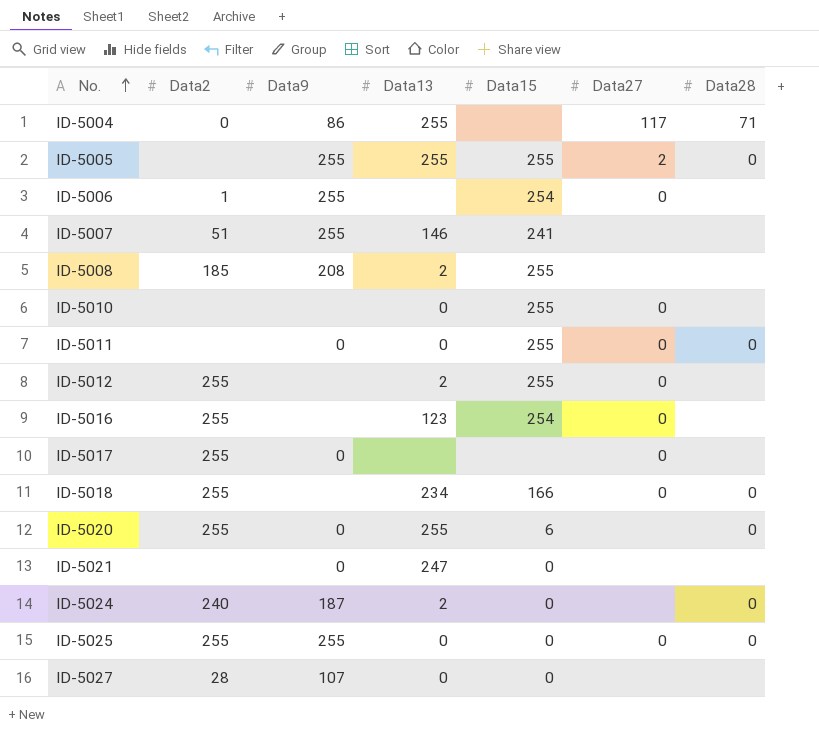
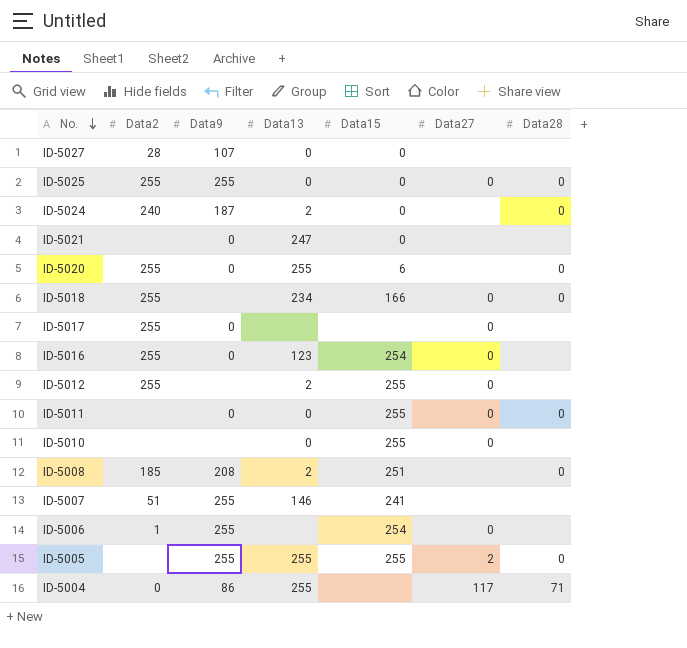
row order: No. ascending -> No. descending
ID-5016 | Data9: none -> 0
ID-5008 | Data15: 255 -> 251
ID-5008 | Data28: none -> 0

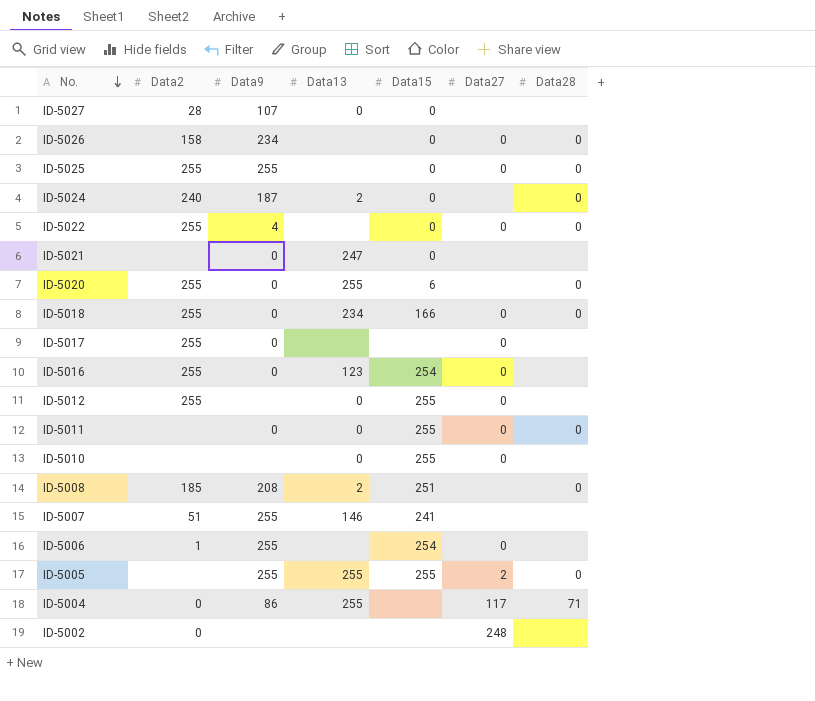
row ID-5026: none -> 158 | 234 | none | 0 | 0 | 0
ID-5025 | Data13: 0 -> none
row ID-5022: none -> 255 | 4 | none | 0 | 0 | 0
ID-5018 | Data9: none -> 0
ID-5012 | Data13: 2 -> 0
row ID-5002: none -> 0 | none | none | none | 248 | none

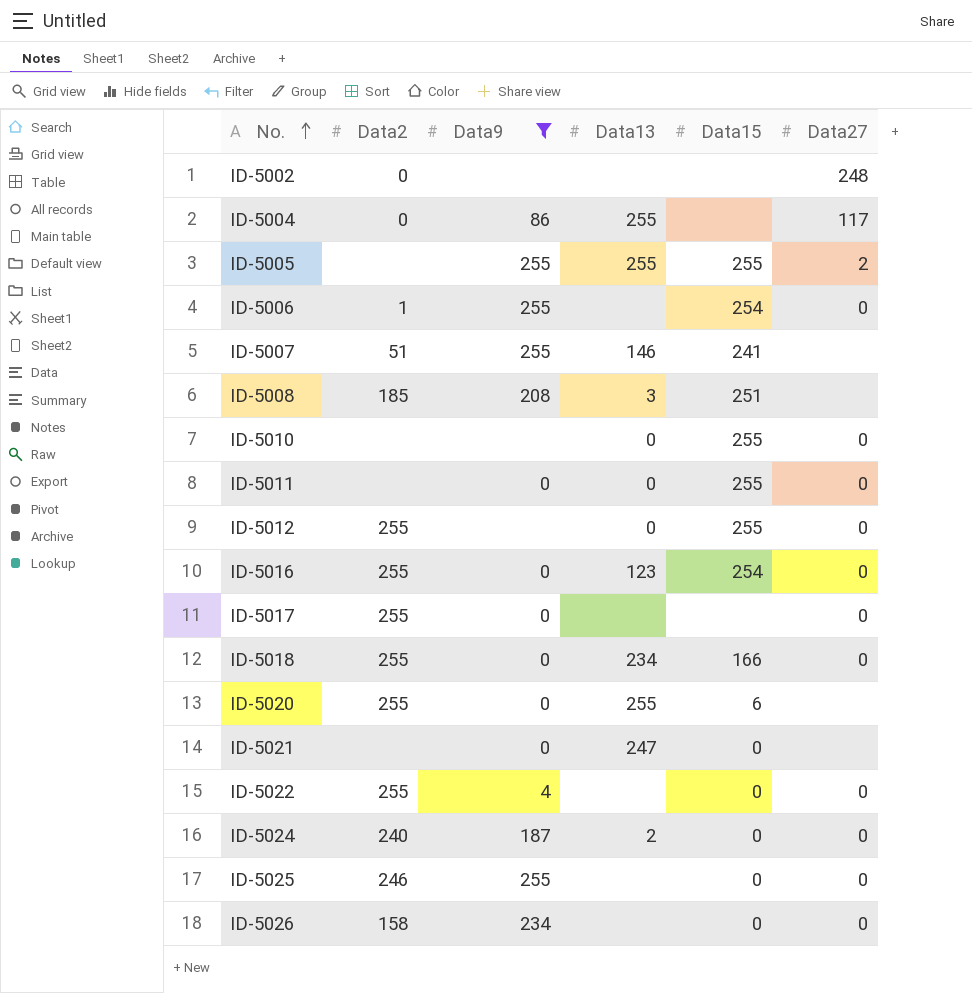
filter: none -> Data9 != 107
row order: No. descending -> No. ascending
column Data28 | position: 7 -> none
ID-5008 | Data13: 2 -> 3
ID-5024 | Data27: none -> 0
ID-5025 | Data2: 255 -> 246

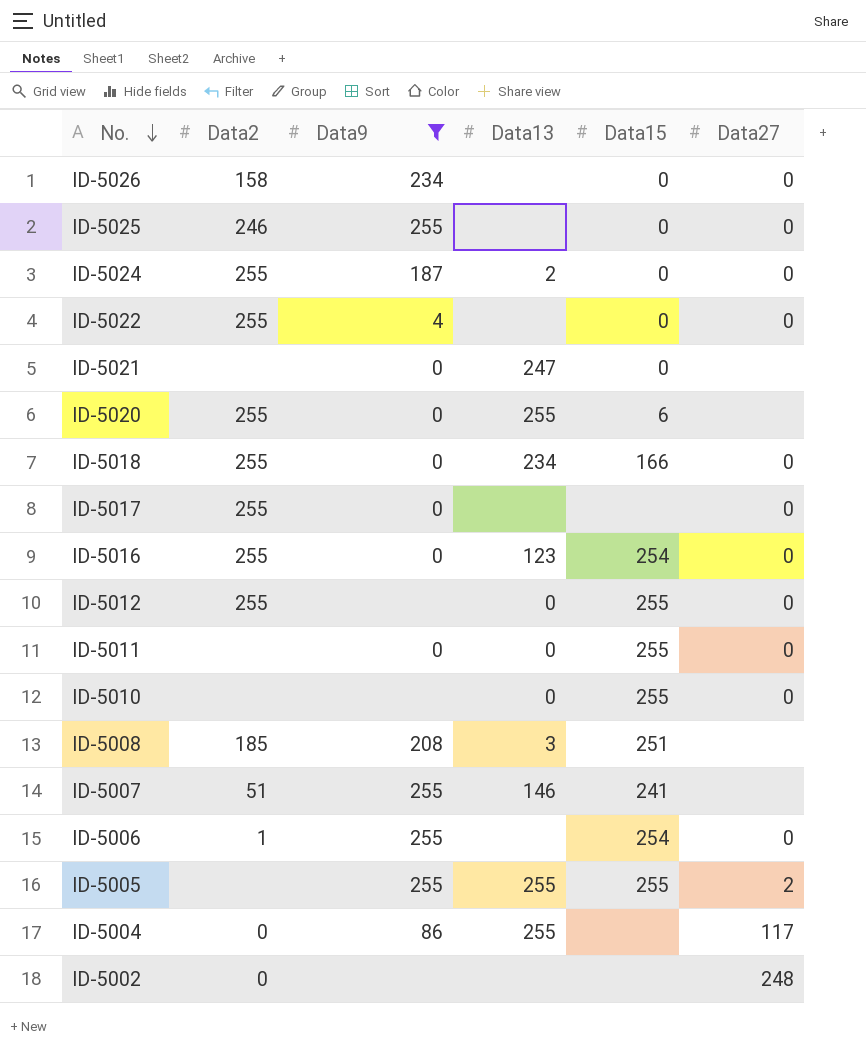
row order: No. ascending -> No. descending
ID-5024 | Data2: 240 -> 255

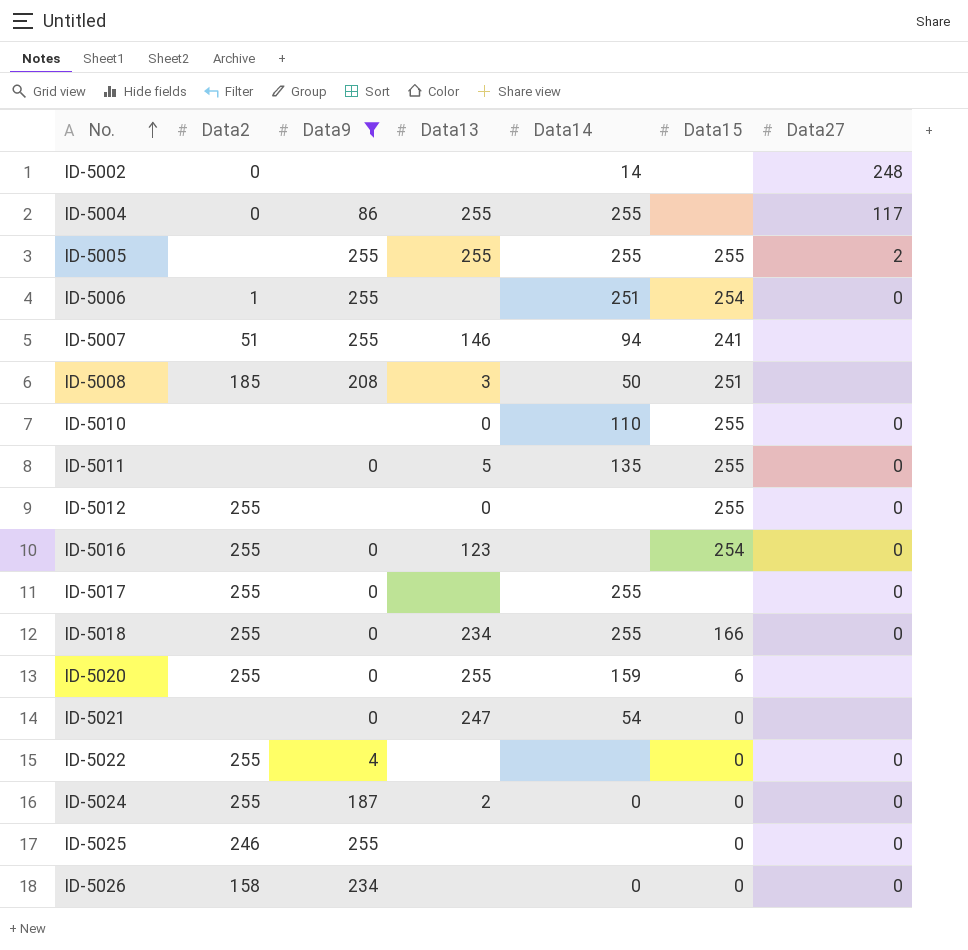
row order: No. descending -> No. ascending
column Data14 | position: none -> 5
ID-5011 | Data13: 0 -> 5

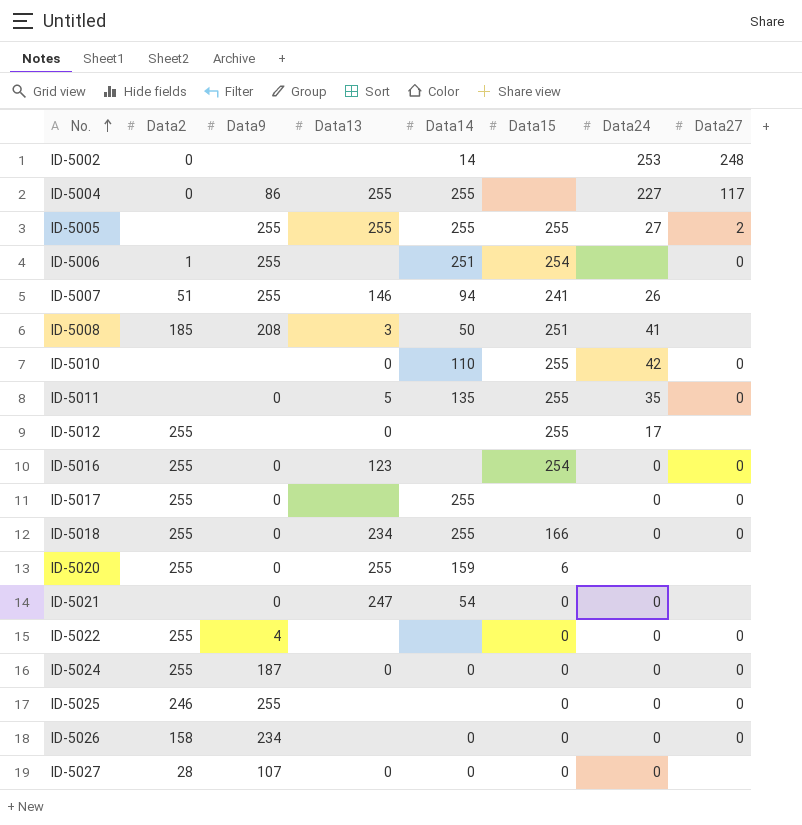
filter: Data9 != 107 -> none
column Data24 | position: none -> 7
ID-5012 | Data27: 0 -> none
ID-5024 | Data13: 2 -> 0

